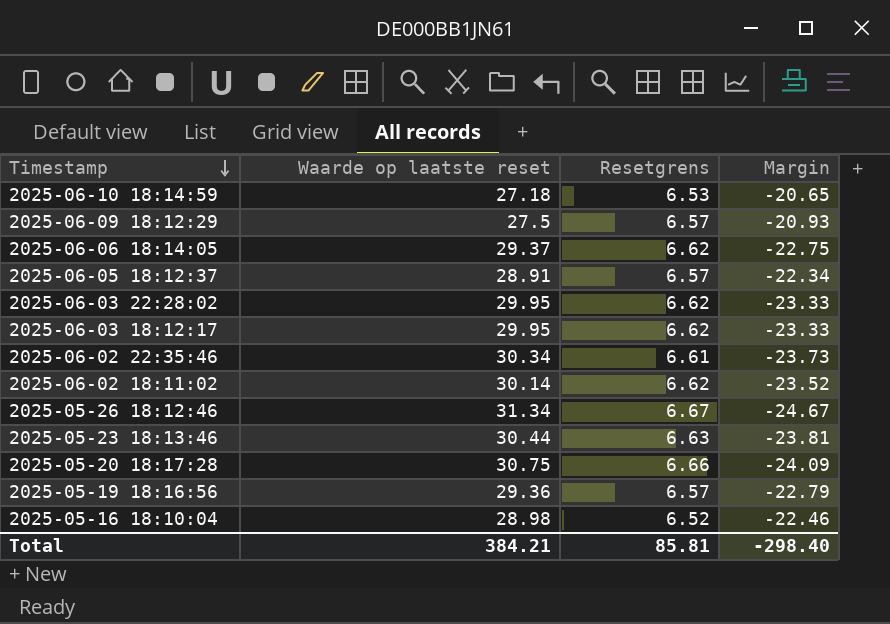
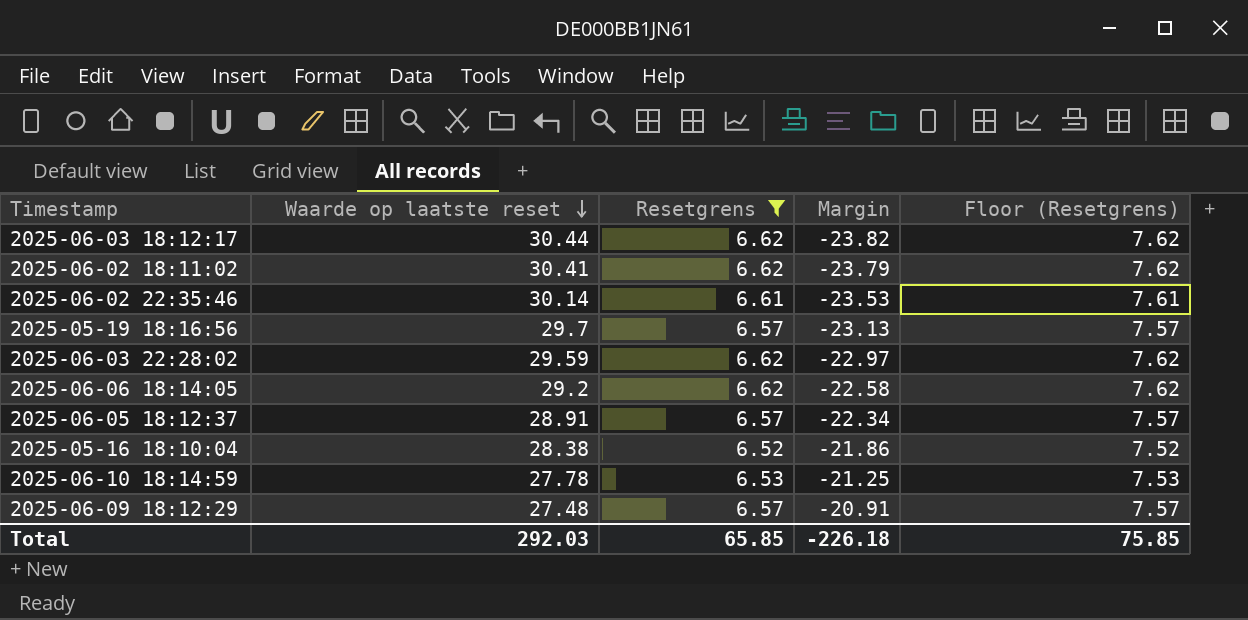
filter: none -> Resetgrens <= 6.62
row order: Timestamp descending -> Waarde op laatste reset descending
column Floor (Resetgrens) | formula: none -> [Resetgrens] + 1
2025-06-03 18:12:17 | Waarde op laatste reset: 29.95 -> 30.44
2025-06-03 18:12:17 | Margin: -23.33 -> -23.82
2025-06-02 18:11:02 | Waarde op laatste reset: 30.14 -> 30.41
2025-06-02 18:11:02 | Margin: -23.52 -> -23.79
2025-06-02 22:35:46 | Waarde op laatste reset: 30.34 -> 30.14
2025-06-02 22:35:46 | Margin: -23.73 -> -23.53
2025-05-19 18:16:56 | Waarde op laatste reset: 29.36 -> 29.7
2025-05-19 18:16:56 | Margin: -22.79 -> -23.13
2025-06-03 22:28:02 | Waarde op laatste reset: 29.95 -> 29.59
2025-06-03 22:28:02 | Margin: -23.33 -> -22.97
2025-06-06 18:14:05 | Waarde op laatste reset: 29.37 -> 29.2
2025-06-06 18:14:05 | Margin: -22.75 -> -22.58
2025-05-16 18:10:04 | Waarde op laatste reset: 28.98 -> 28.38
2025-05-16 18:10:04 | Margin: -22.46 -> -21.86
2025-06-10 18:14:59 | Waarde op laatste reset: 27.18 -> 27.78
2025-06-10 18:14:59 | Margin: -20.65 -> -21.25
2025-06-09 18:12:29 | Waarde op laatste reset: 27.5 -> 27.48
2025-06-09 18:12:29 | Margin: -20.93 -> -20.91
Total | Waarde op laatste reset: 384.21 -> 292.03
Total | Resetgrens: 85.81 -> 65.85
Total | Margin: -298.40 -> -226.18

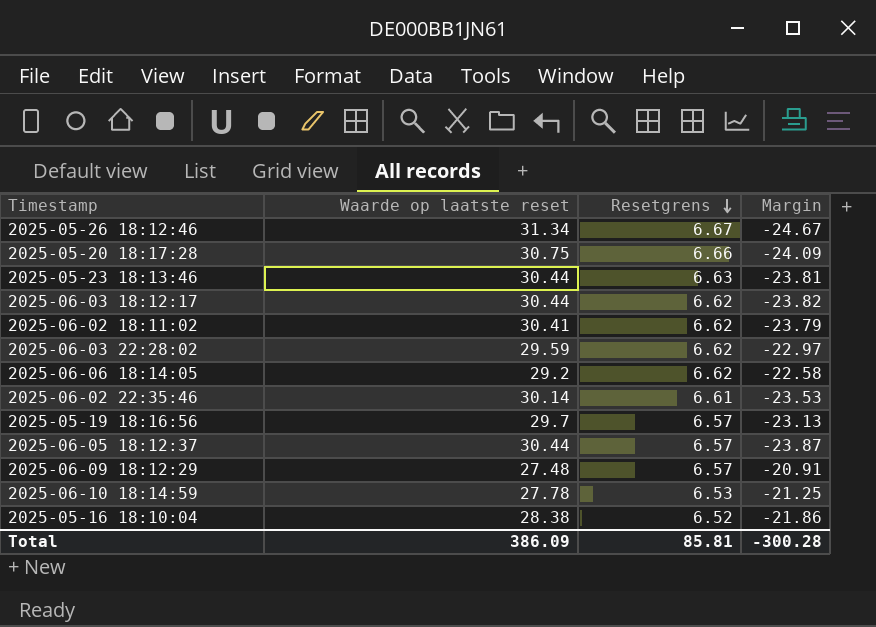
filter: Resetgrens <= 6.62 -> none
row order: Waarde op laatste reset descending -> Resetgrens descending
column Floor (Resetgrens) | formula: [Resetgrens] + 1 -> none
2025-06-05 18:12:37 | Waarde op laatste reset: 28.91 -> 30.44
2025-06-05 18:12:37 | Margin: -22.34 -> -23.87
Total | Waarde op laatste reset: 292.03 -> 386.09
Total | Resetgrens: 65.85 -> 85.81
Total | Margin: -226.18 -> -300.28

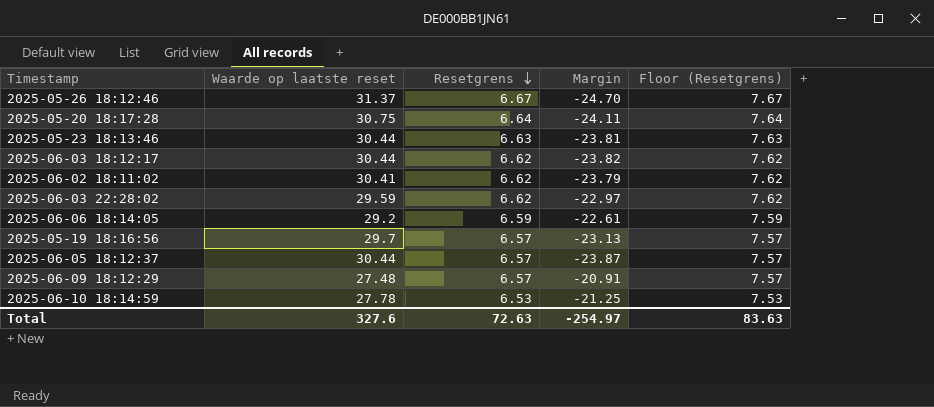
column Floor (Resetgrens) | formula: none -> [Resetgrens] + 1
row 2025-06-02 22:35:46: 30.14 | 6.61 | -23.53 -> none
row 2025-05-16 18:10:04: 28.38 | 6.52 | -21.86 -> none
2025-05-26 18:12:46 | Waarde op laatste reset: 31.34 -> 31.37
2025-05-26 18:12:46 | Margin: -24.67 -> -24.70
2025-05-20 18:17:28 | Resetgrens: 6.66 -> 6.64
2025-05-20 18:17:28 | Margin: -24.09 -> -24.11
2025-06-06 18:14:05 | Resetgrens: 6.62 -> 6.59
2025-06-06 18:14:05 | Margin: -22.58 -> -22.61
Total | Waarde op laatste reset: 386.09 -> 327.6
Total | Resetgrens: 85.81 -> 72.63
Total | Margin: -300.28 -> -254.97

